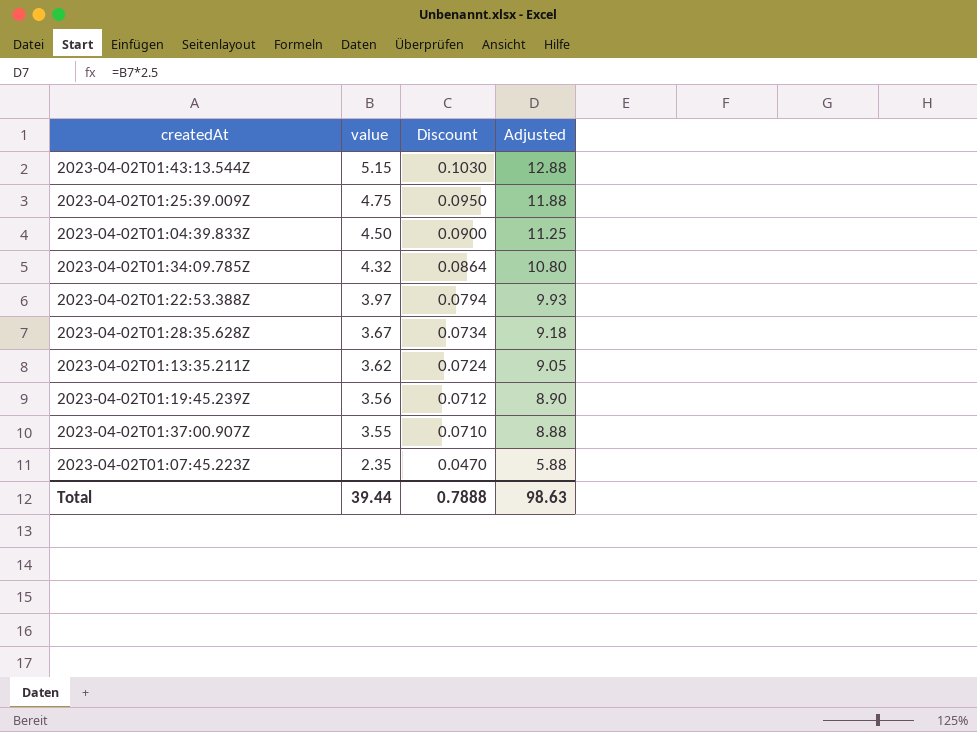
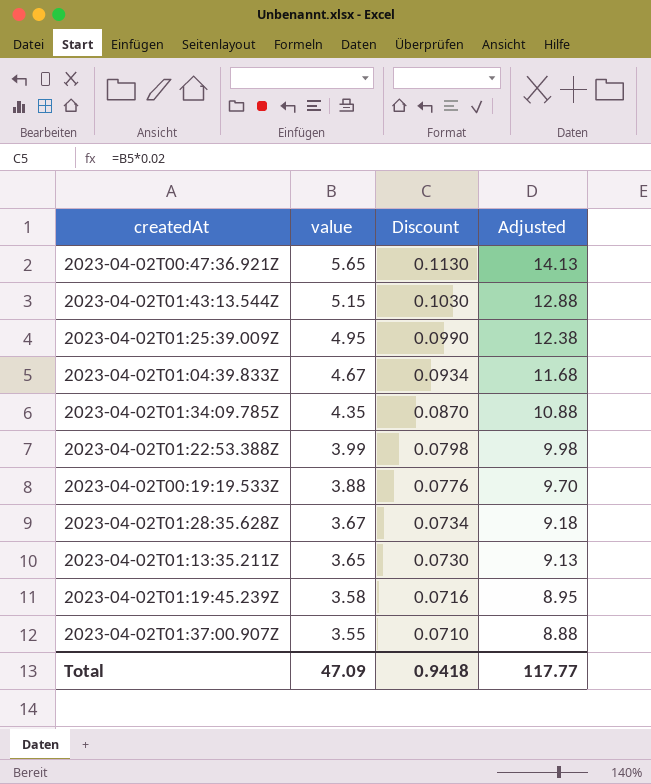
row 2023-04-02T01:07:45.223Z: 2.35 | 0.0470 | 5.88 -> none
row 2023-04-02T00:47:36.921Z: none -> 5.65 | 0.1130 | 14.13
2023-04-02T01:25:39.009Z | value: 4.75 -> 4.95
2023-04-02T01:25:39.009Z | Discount: 0.0950 -> 0.0990
2023-04-02T01:25:39.009Z | Adjusted: 11.88 -> 12.38
2023-04-02T01:04:39.833Z | value: 4.50 -> 4.67
2023-04-02T01:04:39.833Z | Discount: 0.0900 -> 0.0934
2023-04-02T01:04:39.833Z | Adjusted: 11.25 -> 11.68
2023-04-02T01:34:09.785Z | value: 4.32 -> 4.35
2023-04-02T01:34:09.785Z | Discount: 0.0864 -> 0.0870
2023-04-02T01:34:09.785Z | Adjusted: 10.80 -> 10.88
2023-04-02T01:22:53.388Z | value: 3.97 -> 3.99
2023-04-02T01:22:53.388Z | Discount: 0.0794 -> 0.0798
2023-04-02T01:22:53.388Z | Adjusted: 9.93 -> 9.98
row 2023-04-02T00:19:19.533Z: none -> 3.88 | 0.0776 | 9.70
2023-04-02T01:13:35.211Z | value: 3.62 -> 3.65
2023-04-02T01:13:35.211Z | Discount: 0.0724 -> 0.0730
2023-04-02T01:13:35.211Z | Adjusted: 9.05 -> 9.13
2023-04-02T01:19:45.239Z | value: 3.56 -> 3.58
2023-04-02T01:19:45.239Z | Discount: 0.0712 -> 0.0716
2023-04-02T01:19:45.239Z | Adjusted: 8.90 -> 8.95
Total | value: 39.44 -> 47.09
Total | Discount: 0.7888 -> 0.9418
Total | Adjusted: 98.63 -> 117.77

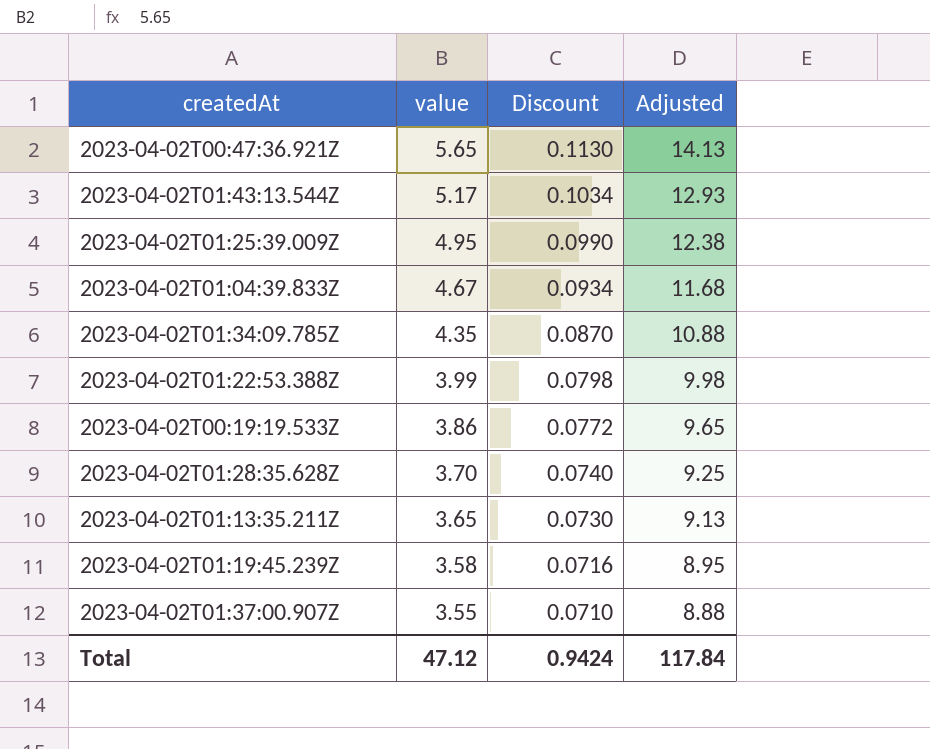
2023-04-02T01:43:13.544Z | value: 5.15 -> 5.17
2023-04-02T01:43:13.544Z | Discount: 0.1030 -> 0.1034
2023-04-02T01:43:13.544Z | Adjusted: 12.88 -> 12.93
2023-04-02T00:19:19.533Z | value: 3.88 -> 3.86
2023-04-02T00:19:19.533Z | Discount: 0.0776 -> 0.0772
2023-04-02T00:19:19.533Z | Adjusted: 9.70 -> 9.65
2023-04-02T01:28:35.628Z | value: 3.67 -> 3.70
2023-04-02T01:28:35.628Z | Discount: 0.0734 -> 0.0740
2023-04-02T01:28:35.628Z | Adjusted: 9.18 -> 9.25
Total | value: 47.09 -> 47.12
Total | Discount: 0.9418 -> 0.9424
Total | Adjusted: 117.77 -> 117.84

